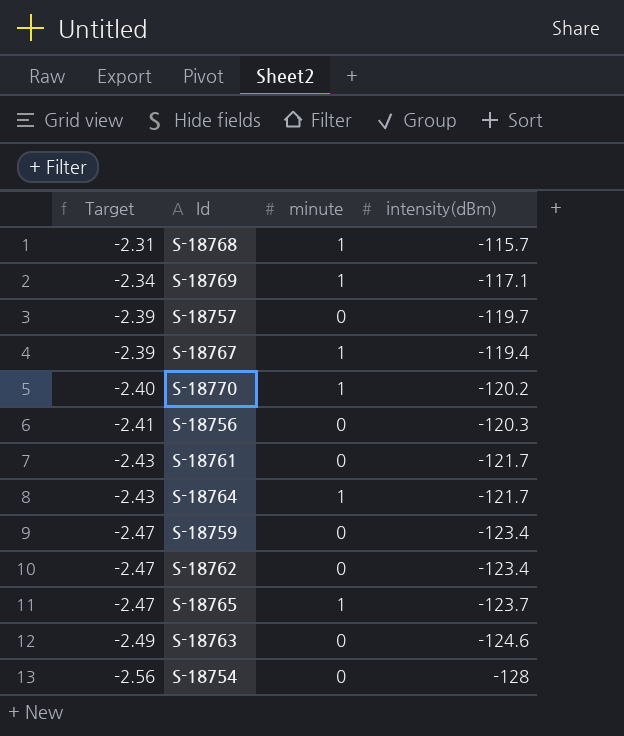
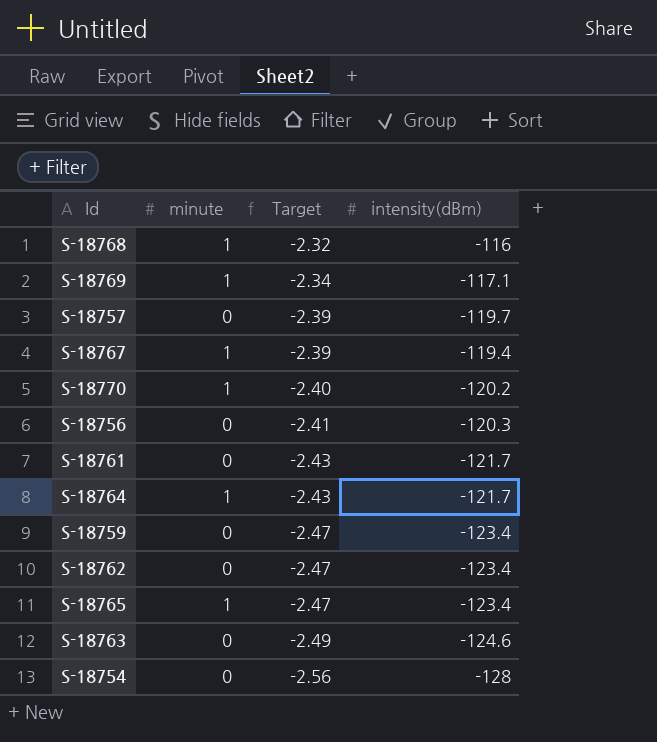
column Target | position: 1 -> 3
S-18768 | Target: -2.31 -> -2.32
S-18768 | intensity(dBm): -115.7 -> -116
S-18765 | intensity(dBm): -123.7 -> -123.4

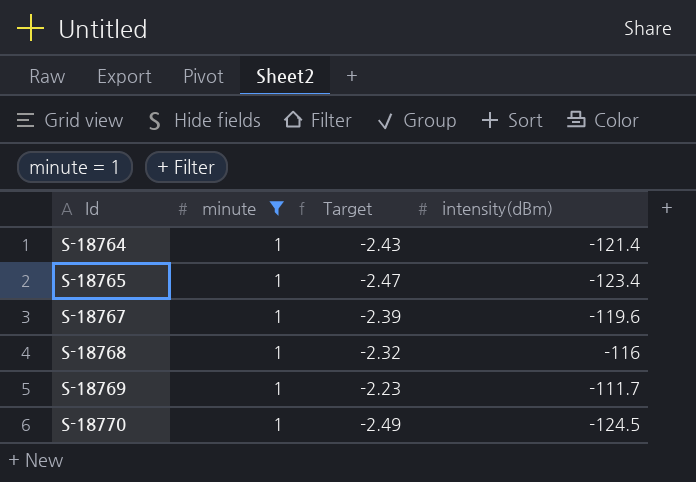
filter: none -> minute = 1
row order: Target descending -> Id ascending
S-18764 | intensity(dBm): -121.7 -> -121.4
S-18767 | intensity(dBm): -119.4 -> -119.6
S-18769 | Target: -2.34 -> -2.23
S-18769 | intensity(dBm): -117.1 -> -111.7
S-18770 | Target: -2.40 -> -2.49
S-18770 | intensity(dBm): -120.2 -> -124.5

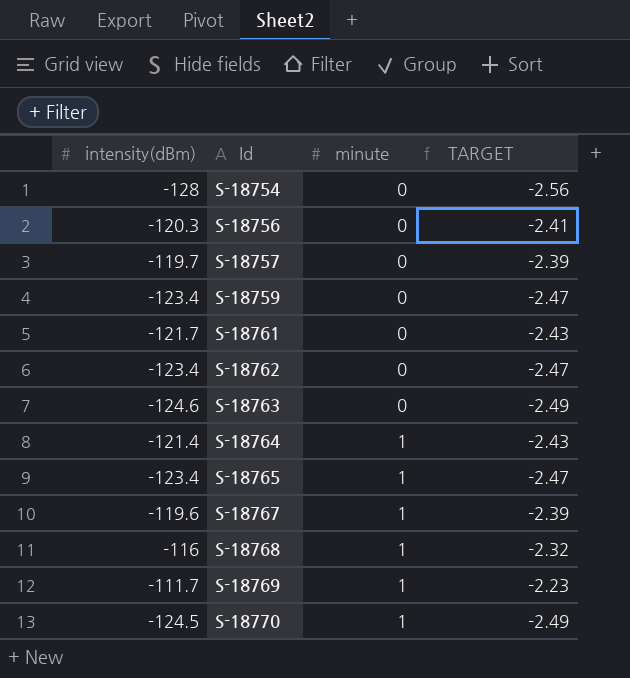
filter: minute = 1 -> none
column intensity(dBm) | position: 4 -> 1
column name: Target -> TARGET

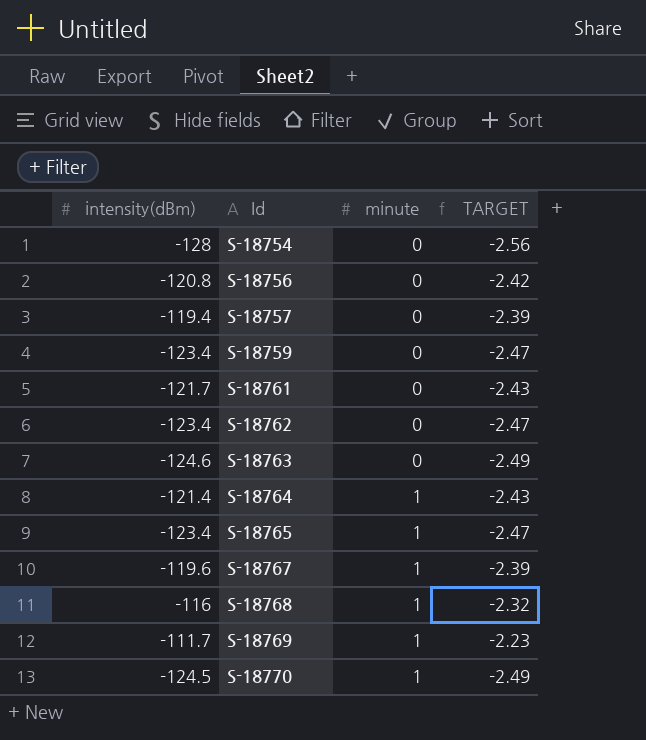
S-18756 | intensity(dBm): -120.3 -> -120.8
S-18756 | TARGET: -2.41 -> -2.42
S-18757 | intensity(dBm): -119.7 -> -119.4

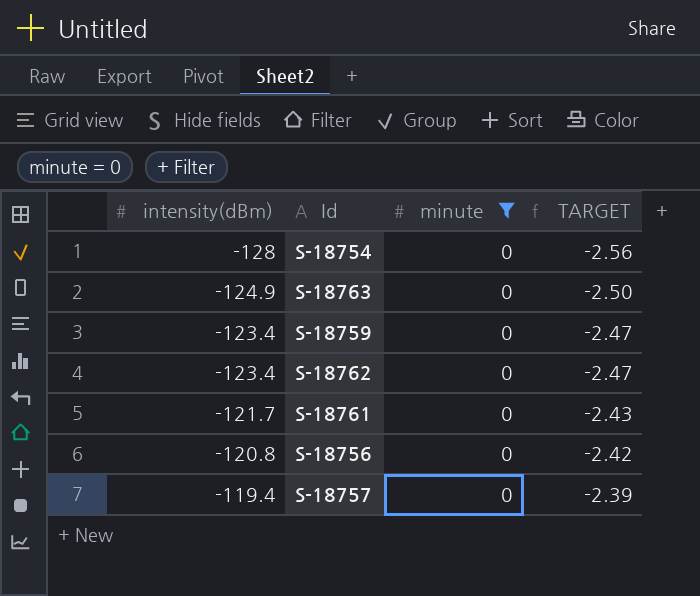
filter: none -> minute = 0
row order: Id ascending -> intensity(dBm) ascending
S-18763 | intensity(dBm): -124.6 -> -124.9
S-18763 | TARGET: -2.49 -> -2.50

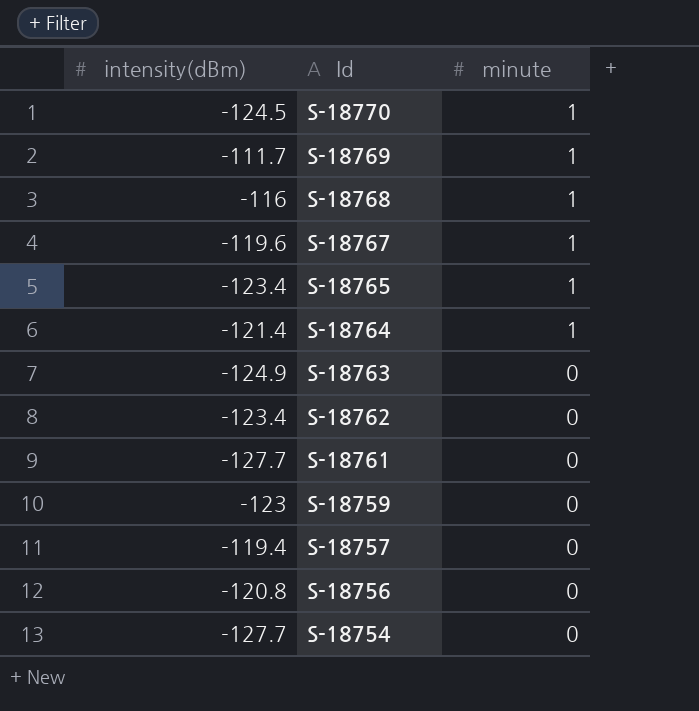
filter: minute = 0 -> none
row order: intensity(dBm) ascending -> Id descending
column TARGET | formula: [intensity(dBm)] * 0.02 -> none
S-18761 | intensity(dBm): -121.7 -> -127.7
S-18759 | intensity(dBm): -123.4 -> -123
S-18754 | intensity(dBm): -128 -> -127.7

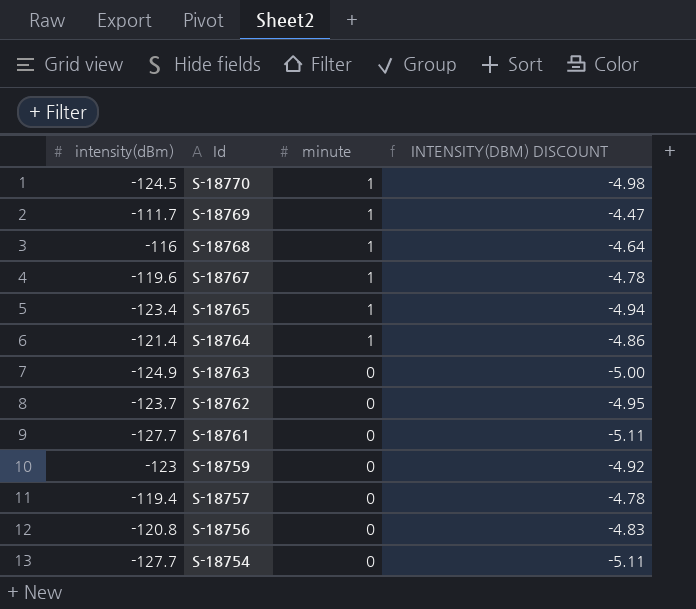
column INTENSITY(DBM) DISCOUNT | formula: none -> [intensity(dBm)] * 0.04
S-18762 | intensity(dBm): -123.4 -> -123.7

